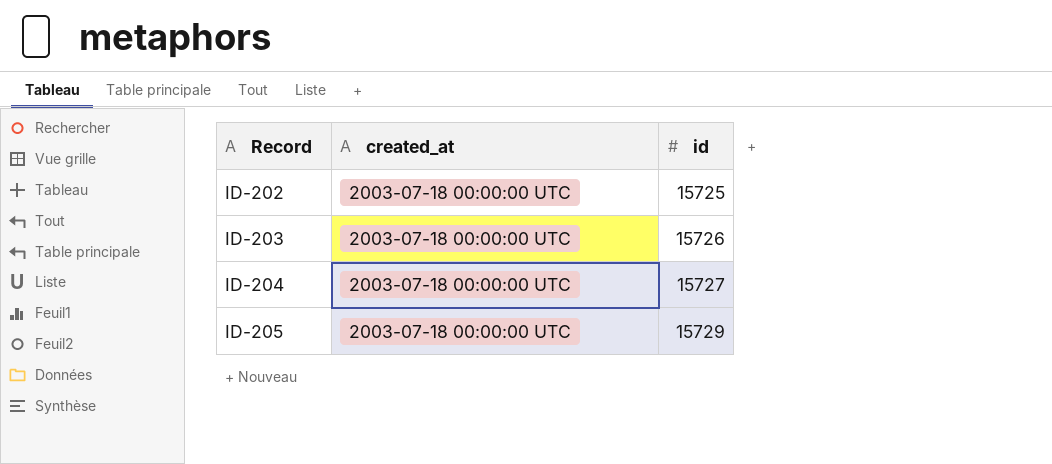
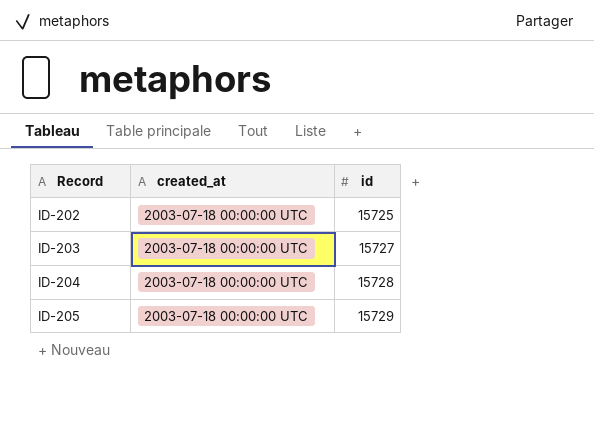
ID-203 | id: 15726 -> 15727
ID-204 | id: 15727 -> 15728

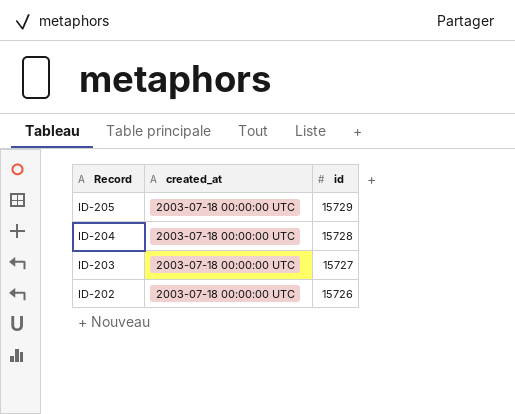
row order: Record ascending -> Record descending
ID-202 | id: 15725 -> 15726

